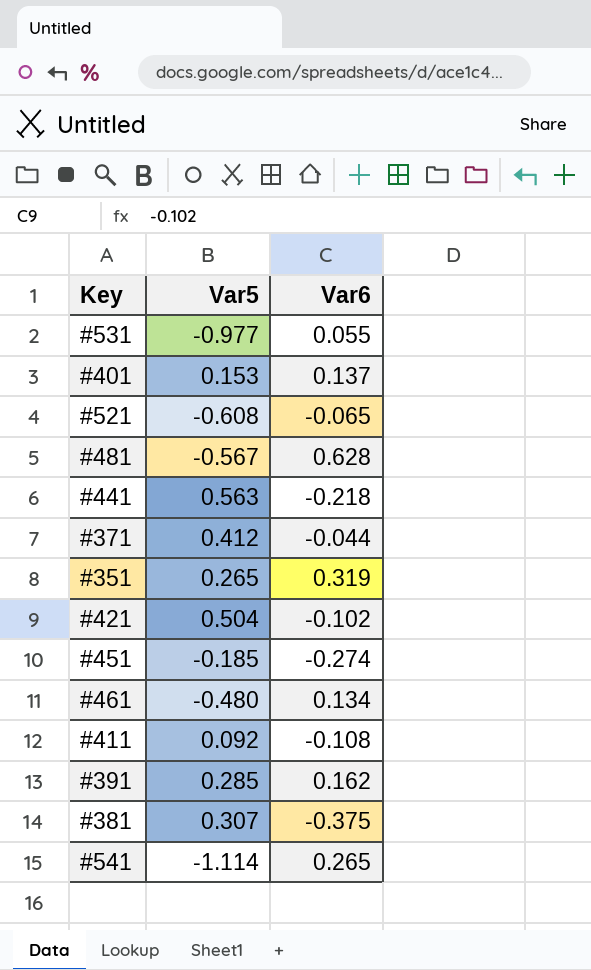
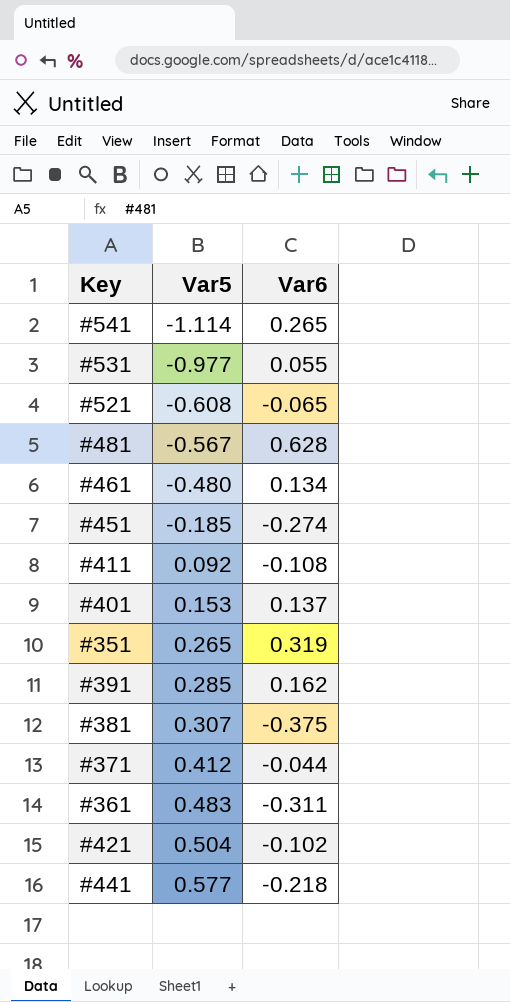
row order: none -> Var5 ascending
row #361: none -> 0.483 | -0.311
#441 | Var5: 0.563 -> 0.577

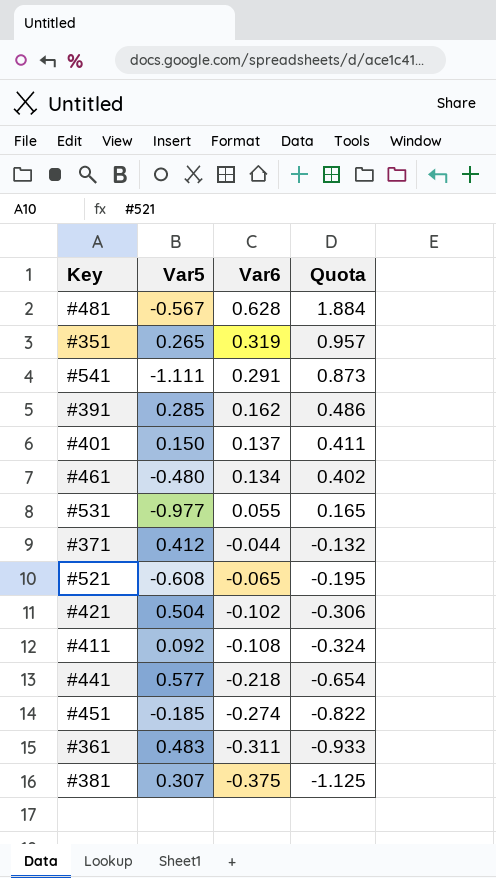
row order: Var5 ascending -> Var6 descending
column Quota | formula: none -> [Var6] * 3
#541 | Var5: -1.114 -> -1.111
#541 | Var6: 0.265 -> 0.291
#401 | Var5: 0.153 -> 0.150

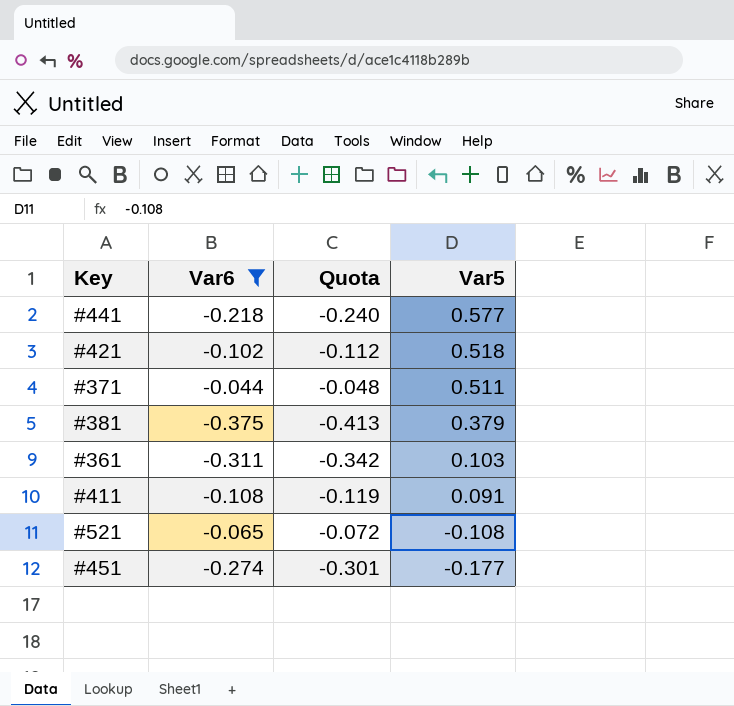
filter: none -> Var6 <= -0.044
row order: Var6 descending -> Var5 descending
column Quota | formula: [Var6] * 3 -> [Var6] * 1.1
column Var5 | position: 2 -> 4
#421 | Var5: 0.504 -> 0.518
#371 | Var5: 0.412 -> 0.511
#381 | Var5: 0.307 -> 0.379
#361 | Var5: 0.483 -> 0.103
#411 | Var5: 0.092 -> 0.091
#521 | Var5: -0.608 -> -0.108
#451 | Var5: -0.185 -> -0.177

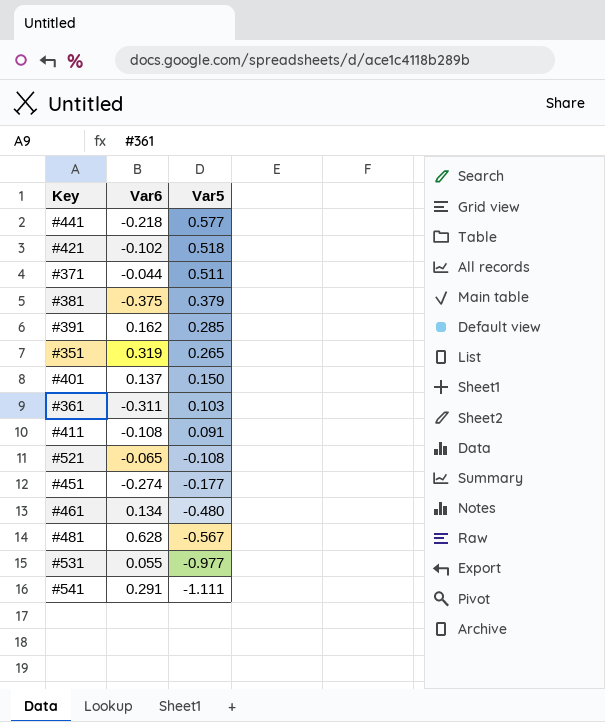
filter: Var6 <= -0.044 -> none
column Quota | formula: [Var6] * 1.1 -> none

